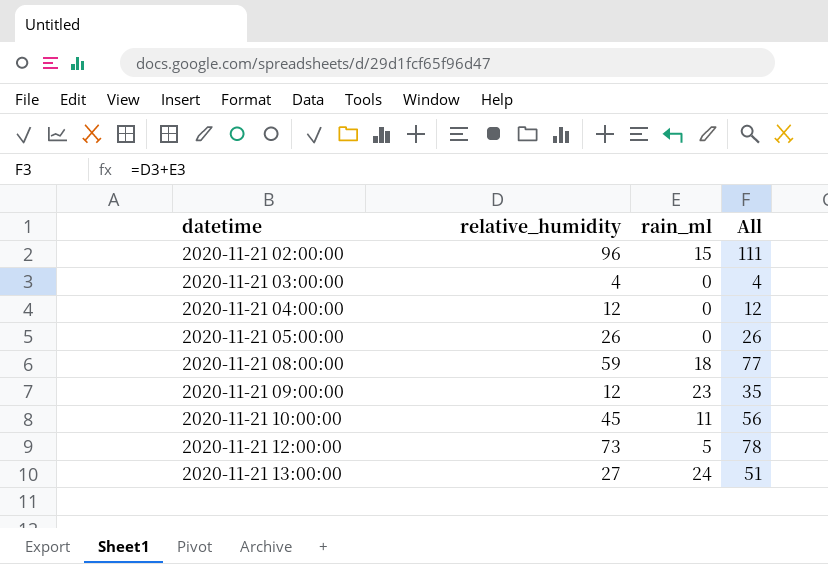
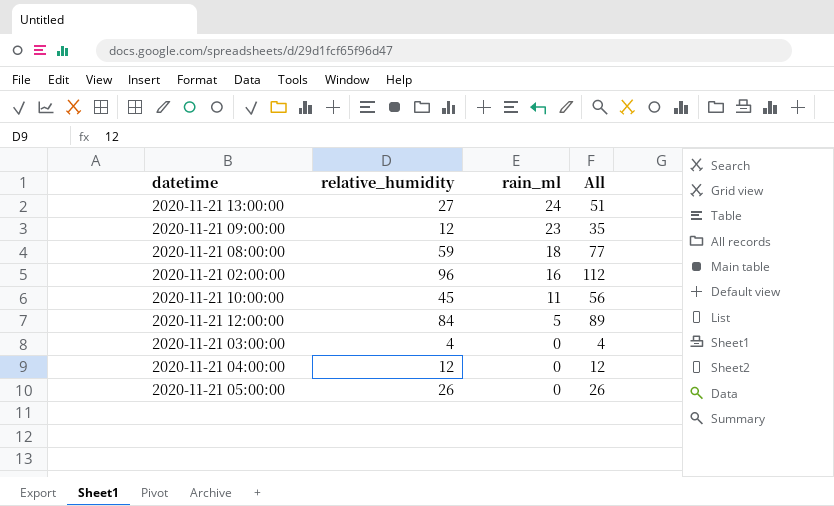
row order: datetime ascending -> rain_ml descending
2020-11-21 02:00:00 | rain_ml: 15 -> 16
2020-11-21 02:00:00 | All: 111 -> 112
2020-11-21 12:00:00 | relative_humidity: 73 -> 84
2020-11-21 12:00:00 | All: 78 -> 89

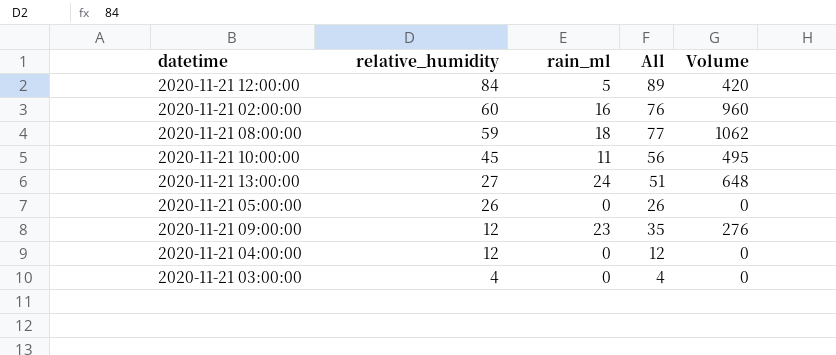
row order: rain_ml descending -> relative_humidity descending
column Volume | formula: none -> [relative_humidity] * [rain_ml]
2020-11-21 02:00:00 | relative_humidity: 96 -> 60
2020-11-21 02:00:00 | All: 112 -> 76

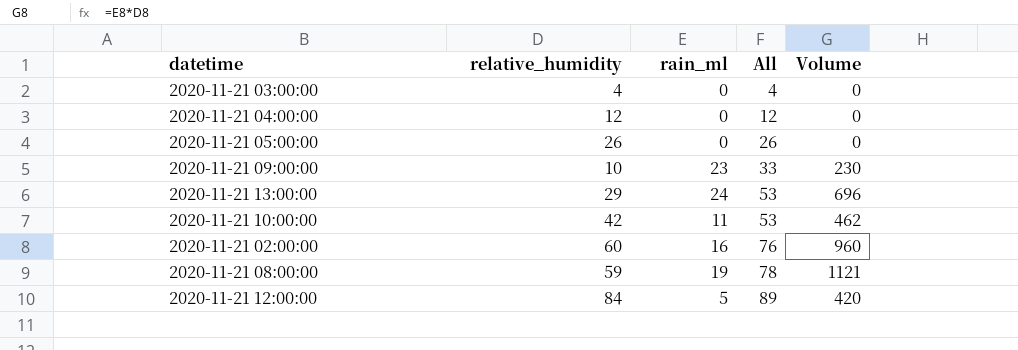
row order: relative_humidity descending -> All ascending
2020-11-21 09:00:00 | relative_humidity: 12 -> 10
2020-11-21 09:00:00 | All: 35 -> 33
2020-11-21 09:00:00 | Volume: 276 -> 230
2020-11-21 13:00:00 | relative_humidity: 27 -> 29
2020-11-21 13:00:00 | All: 51 -> 53
2020-11-21 13:00:00 | Volume: 648 -> 696
2020-11-21 10:00:00 | relative_humidity: 45 -> 42
2020-11-21 10:00:00 | All: 56 -> 53
2020-11-21 10:00:00 | Volume: 495 -> 462
2020-11-21 08:00:00 | rain_ml: 18 -> 19
2020-11-21 08:00:00 | All: 77 -> 78
2020-11-21 08:00:00 | Volume: 1062 -> 1121

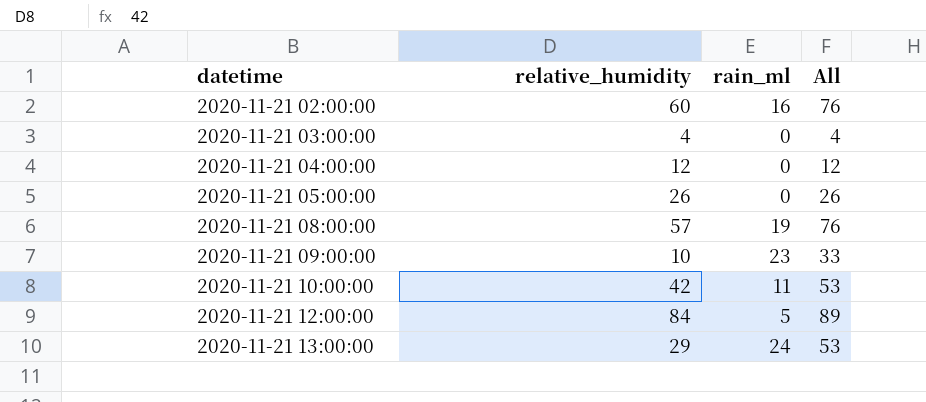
row order: All ascending -> datetime ascending
column Volume | formula: [relative_humidity] * [rain_ml] -> none
2020-11-21 08:00:00 | relative_humidity: 59 -> 57
2020-11-21 08:00:00 | All: 78 -> 76

